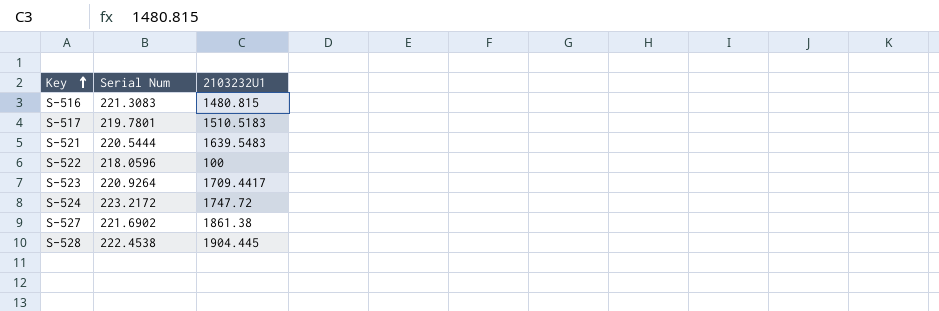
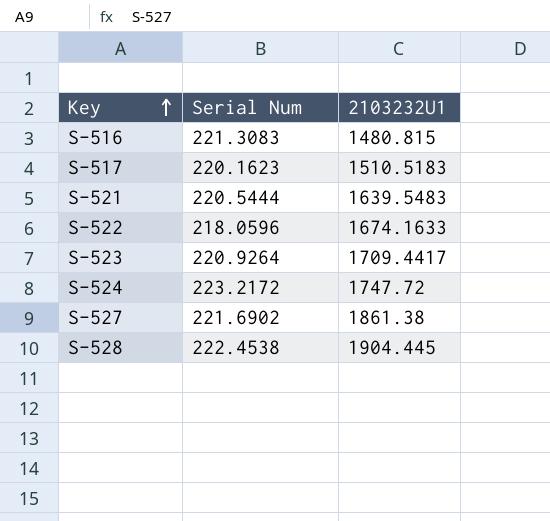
S-517 | Serial Num: 219.7801 -> 220.1623
S-522 | 2103232U1: 100 -> 1674.1633

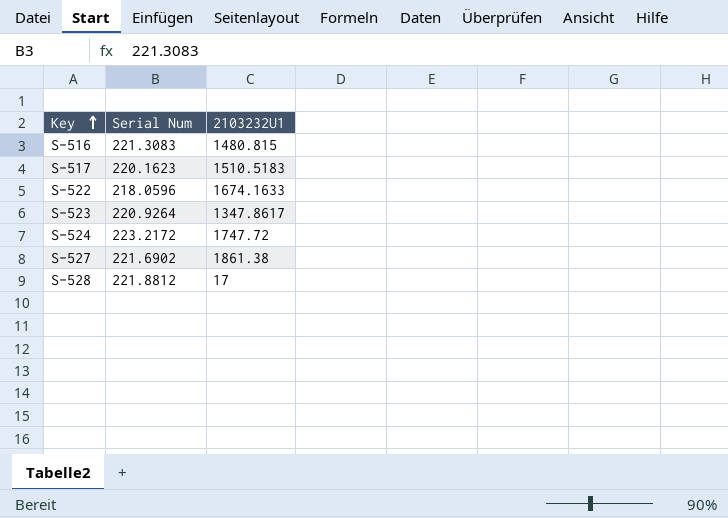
row S-521: 220.5444 | 1639.5483 -> none
S-523 | 2103232U1: 1709.4417 -> 1347.8617
S-528 | Serial Num: 222.4538 -> 221.8812
S-528 | 2103232U1: 1904.445 -> 17

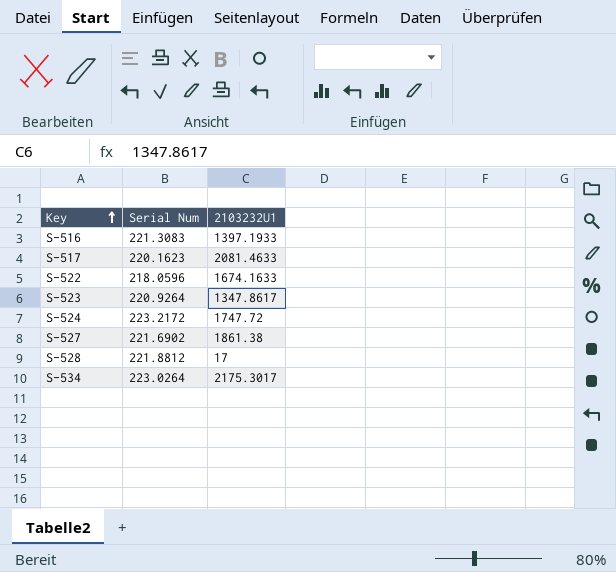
S-516 | 2103232U1: 1480.815 -> 1397.1933
S-517 | 2103232U1: 1510.5183 -> 2081.4633
row S-534: none -> 223.0264 | 2175.3017

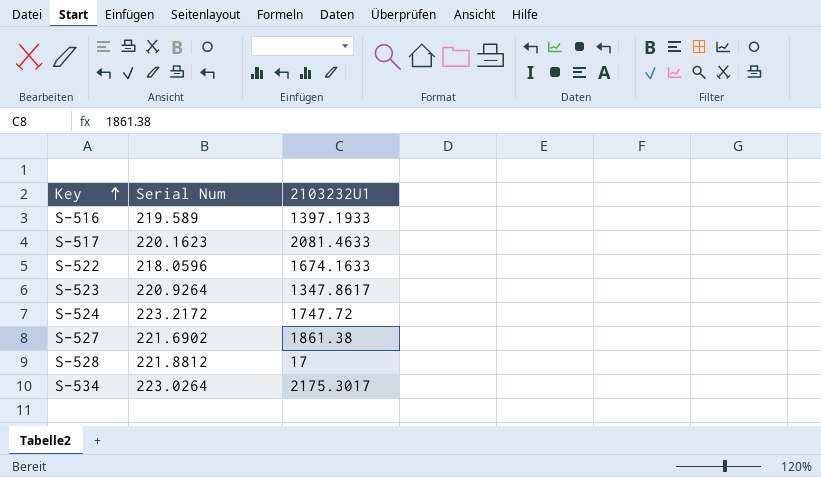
S-516 | Serial Num: 221.3083 -> 219.589

